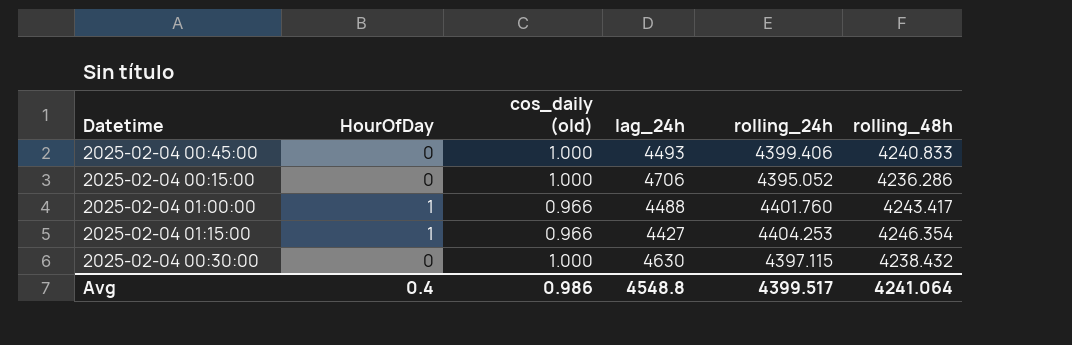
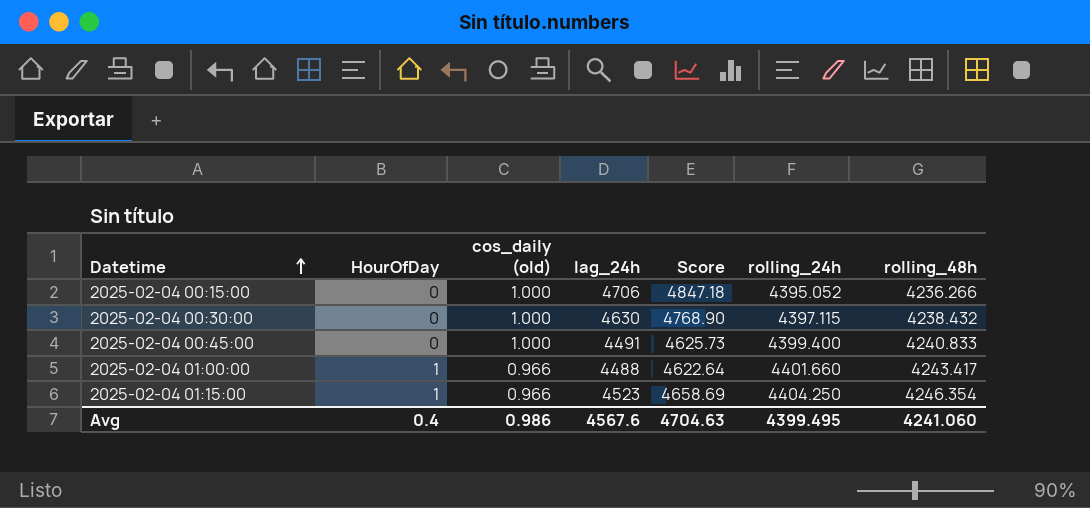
row order: none -> Datetime ascending
column Score | formula: none -> [lag_24h] * 1.03
2025-02-04 00:15:00 | rolling_48h: 4236.286 -> 4236.266
2025-02-04 00:45:00 | lag_24h: 4493 -> 4491
2025-02-04 00:45:00 | rolling_24h: 4399.406 -> 4399.400
2025-02-04 01:00:00 | rolling_24h: 4401.760 -> 4401.660
2025-02-04 01:15:00 | lag_24h: 4427 -> 4523
2025-02-04 01:15:00 | rolling_24h: 4404.253 -> 4404.250
Avg | lag_24h: 4548.8 -> 4567.6
Avg | rolling_24h: 4399.517 -> 4399.495
Avg | rolling_48h: 4241.064 -> 4241.060

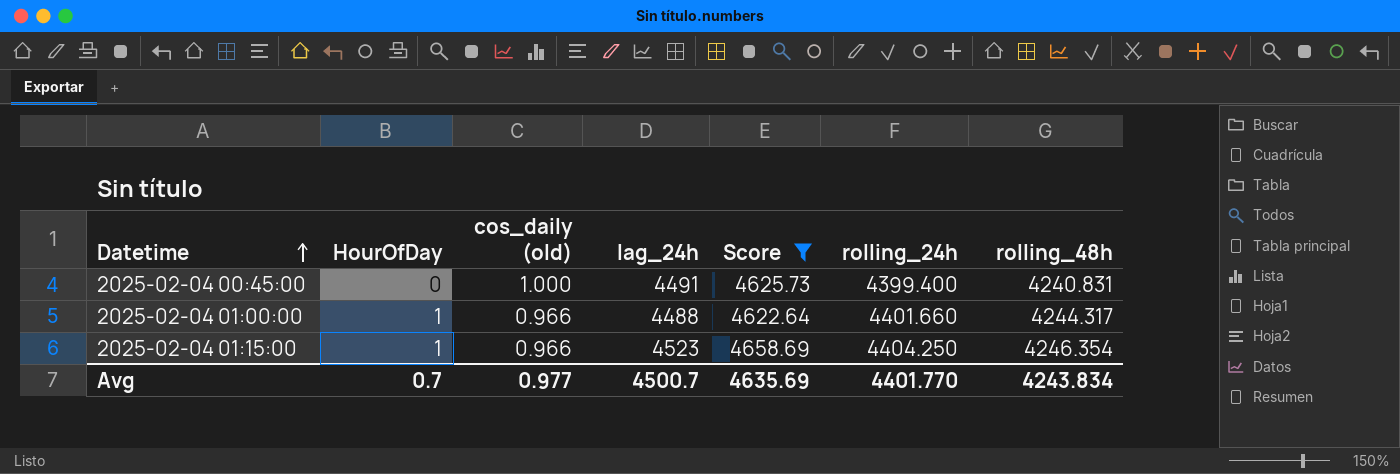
filter: none -> Score <= 4658.69
2025-02-04 00:45:00 | rolling_48h: 4240.833 -> 4240.831
2025-02-04 01:00:00 | rolling_48h: 4243.417 -> 4244.317
Avg | HourOfDay: 0.4 -> 0.7
Avg | cos_daily (old): 0.986 -> 0.977
Avg | lag_24h: 4567.6 -> 4500.7
Avg | Score: 4704.63 -> 4635.69
Avg | rolling_24h: 4399.495 -> 4401.770
Avg | rolling_48h: 4241.060 -> 4243.834

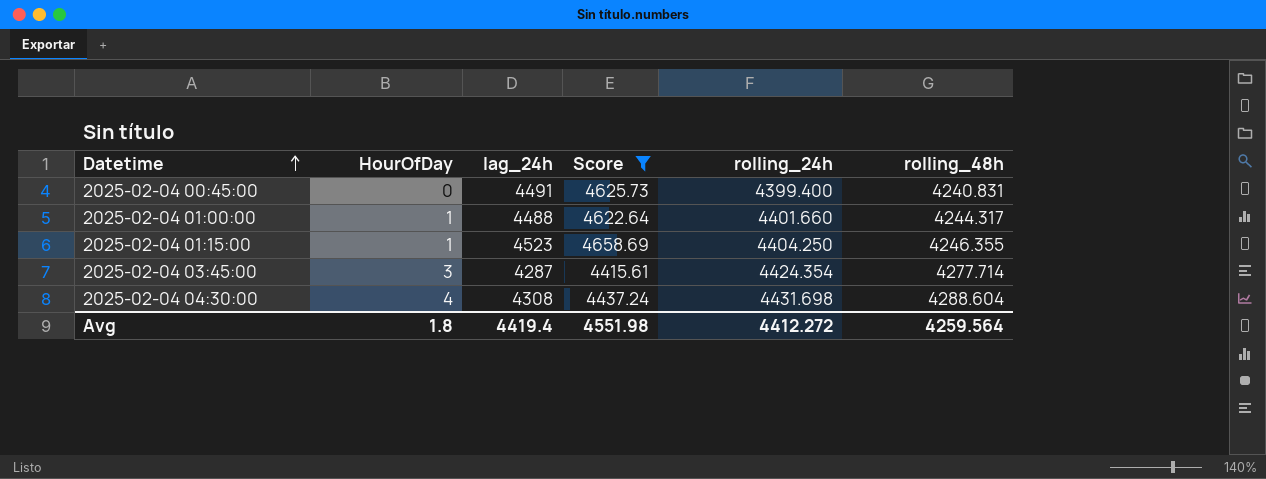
column cos_daily (old) | position: 3 -> none
2025-02-04 01:15:00 | rolling_48h: 4246.354 -> 4246.355
row 2025-02-04 03:45:00: none -> 3 | 4287 | 4415.61 | 4424.354 | 4277.714
row 2025-02-04 04:30:00: none -> 4 | 4308 | 4437.24 | 4431.698 | 4288.604
Avg | HourOfDay: 0.7 -> 1.8
Avg | lag_24h: 4500.7 -> 4419.4
Avg | Score: 4635.69 -> 4551.98
Avg | rolling_24h: 4401.770 -> 4412.272
Avg | rolling_48h: 4243.834 -> 4259.564

